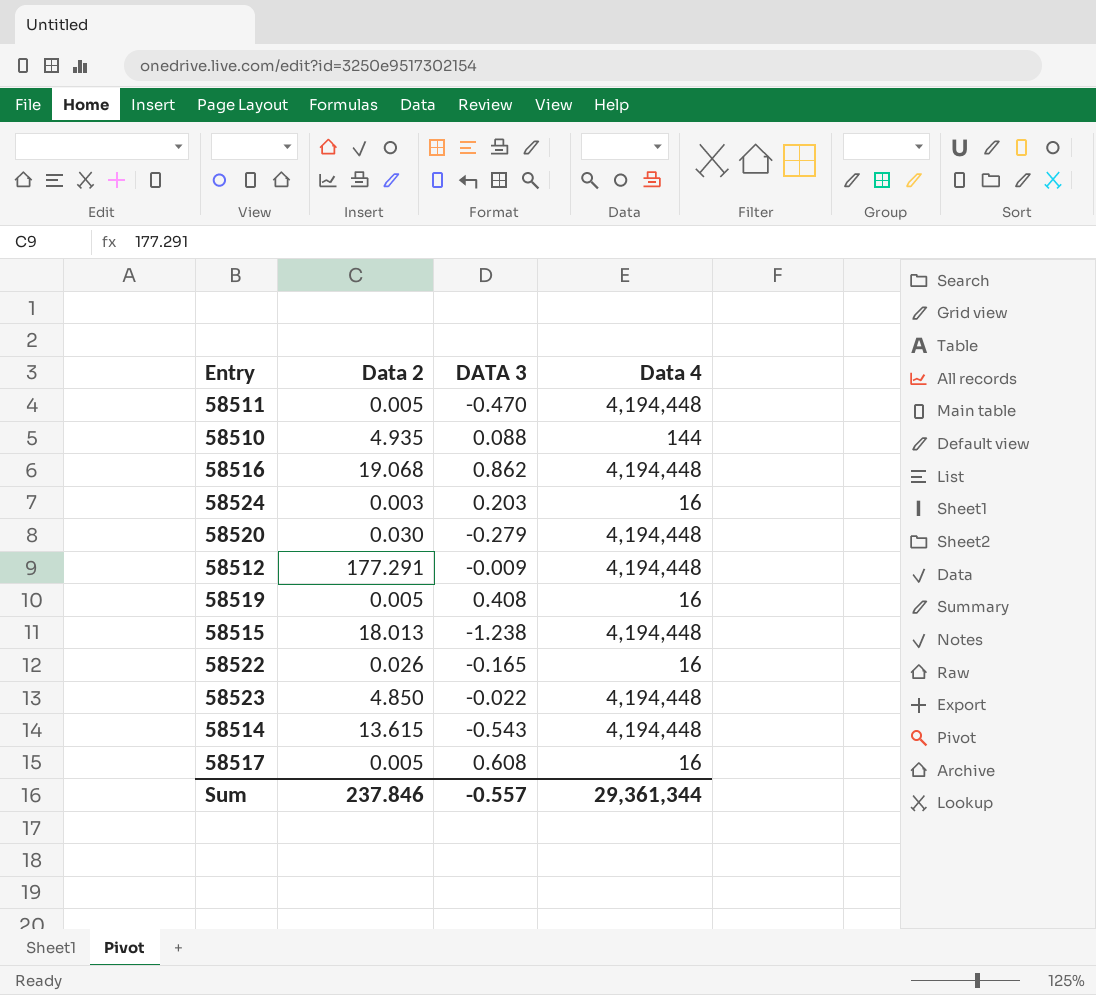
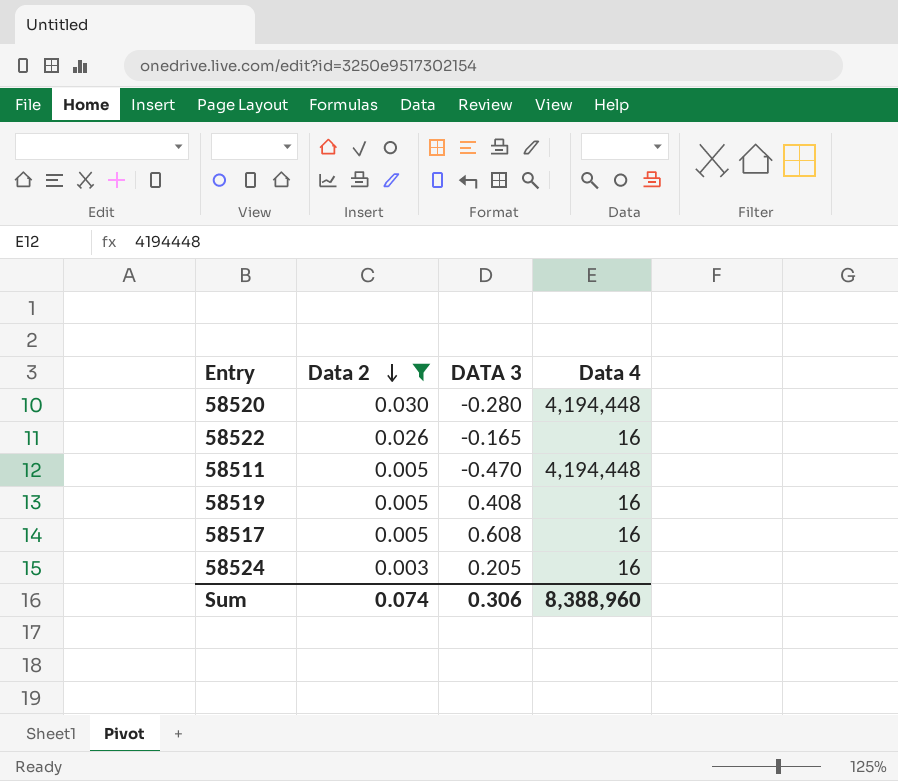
filter: none -> Data 2 <= 0.030
row order: none -> Data 2 descending
58520 | DATA 3: -0.279 -> -0.280
58524 | DATA 3: 0.203 -> 0.205
Sum | Data 2: 237.846 -> 0.074
Sum | DATA 3: -0.557 -> 0.306
Sum | Data 4: 29,361,344 -> 8,388,960

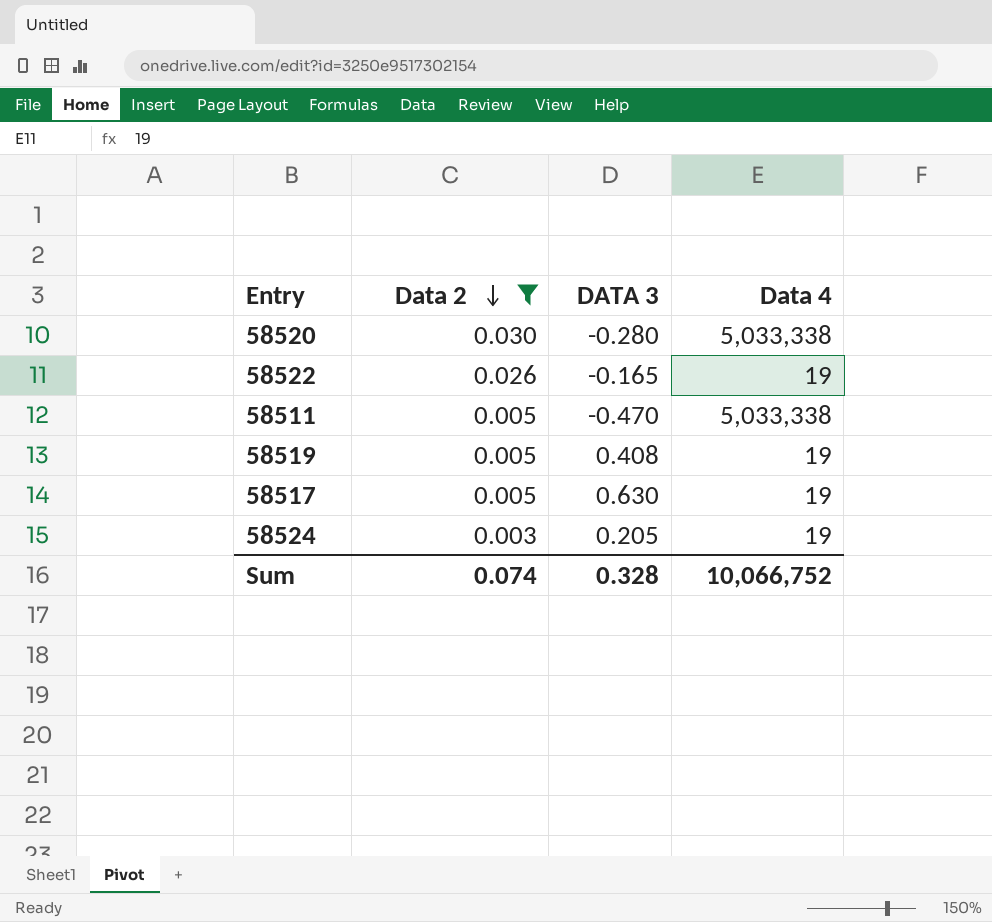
58520 | Data 4: 4,194,448 -> 5,033,338
58522 | Data 4: 16 -> 19
58511 | Data 4: 4,194,448 -> 5,033,338
58519 | Data 4: 16 -> 19
58517 | DATA 3: 0.608 -> 0.630
58517 | Data 4: 16 -> 19
58524 | Data 4: 16 -> 19
Sum | DATA 3: 0.306 -> 0.328
Sum | Data 4: 8,388,960 -> 10,066,752

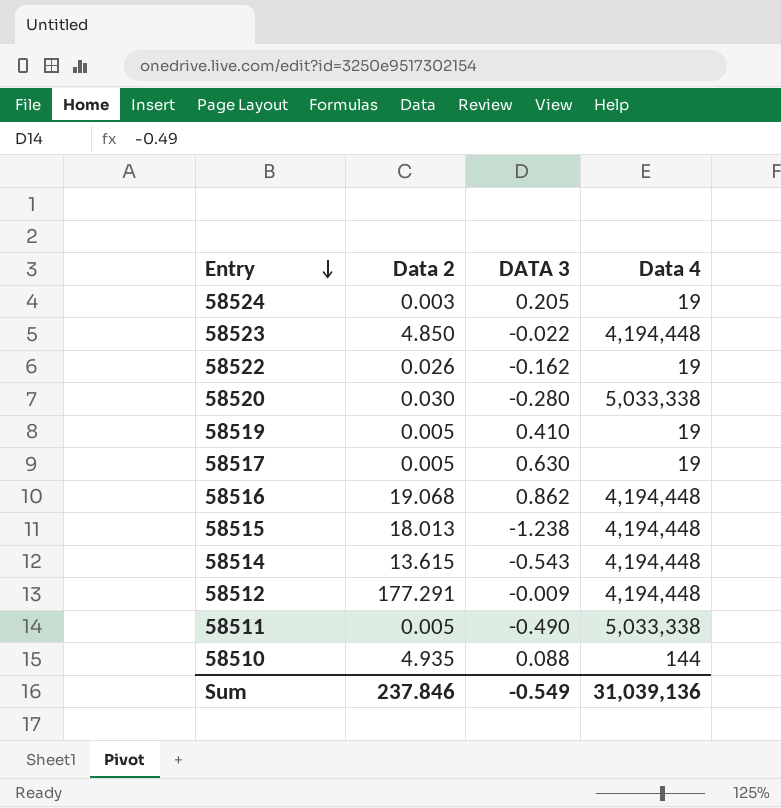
filter: Data 2 <= 0.030 -> none
row order: Data 2 descending -> Entry descending
58522 | DATA 3: -0.165 -> -0.162
58519 | DATA 3: 0.408 -> 0.410
58511 | DATA 3: -0.470 -> -0.490
Sum | Data 2: 0.074 -> 237.846
Sum | DATA 3: 0.328 -> -0.549
Sum | Data 4: 10,066,752 -> 31,039,136

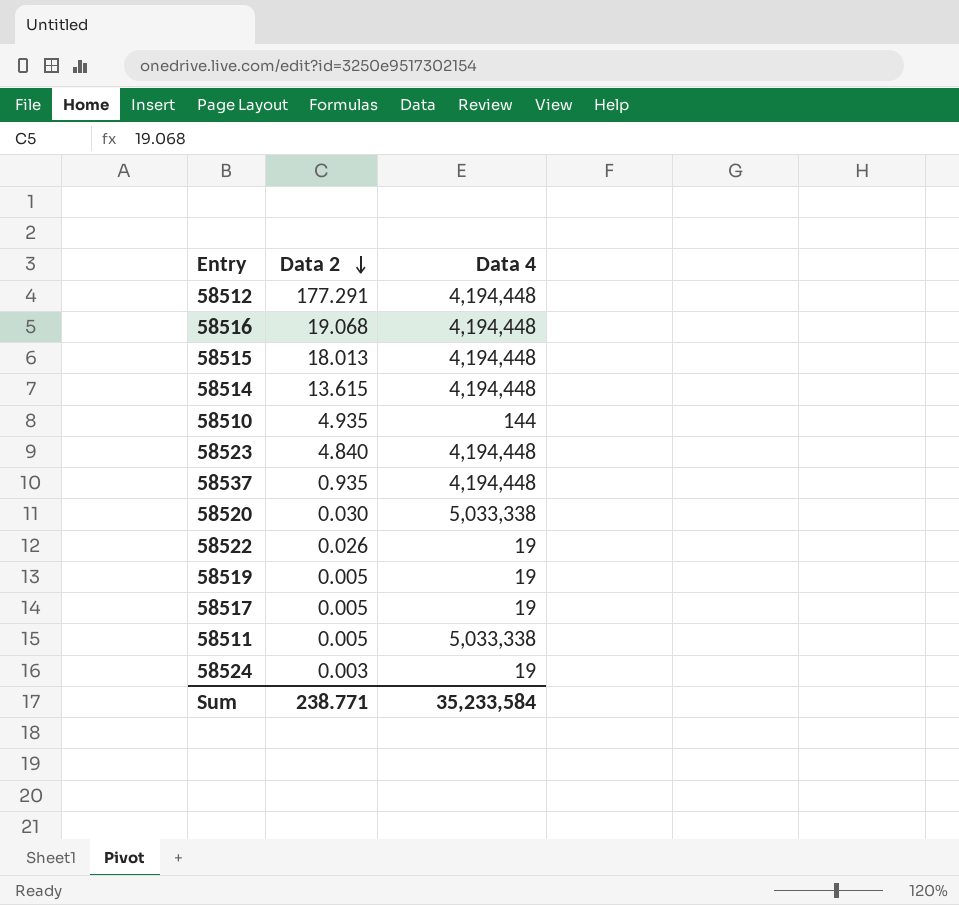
row order: Entry descending -> Data 2 descending
column DATA 3 | position: 3 -> none
58523 | Data 2: 4.850 -> 4.840
row 58537: none -> 0.935 | 4,194,448
Sum | Data 2: 237.846 -> 238.771
Sum | Data 4: 31,039,136 -> 35,233,584

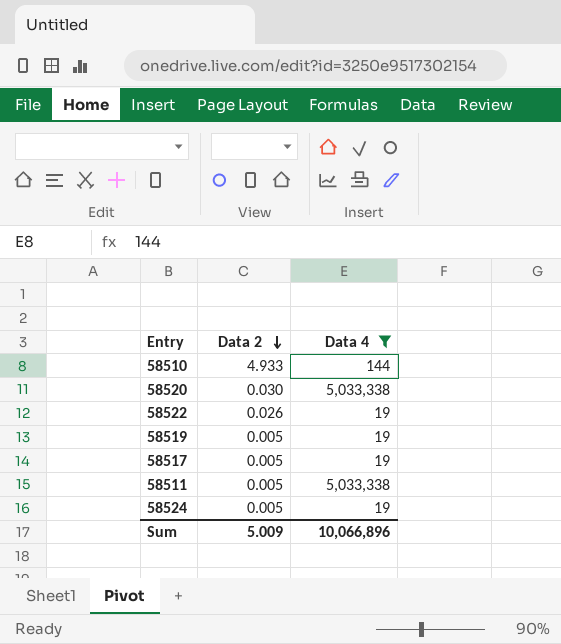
filter: none -> Data 4 != 4,194,448
58510 | Data 2: 4.935 -> 4.933
58524 | Data 2: 0.003 -> 0.005
Sum | Data 2: 238.771 -> 5.009
Sum | Data 4: 35,233,584 -> 10,066,896

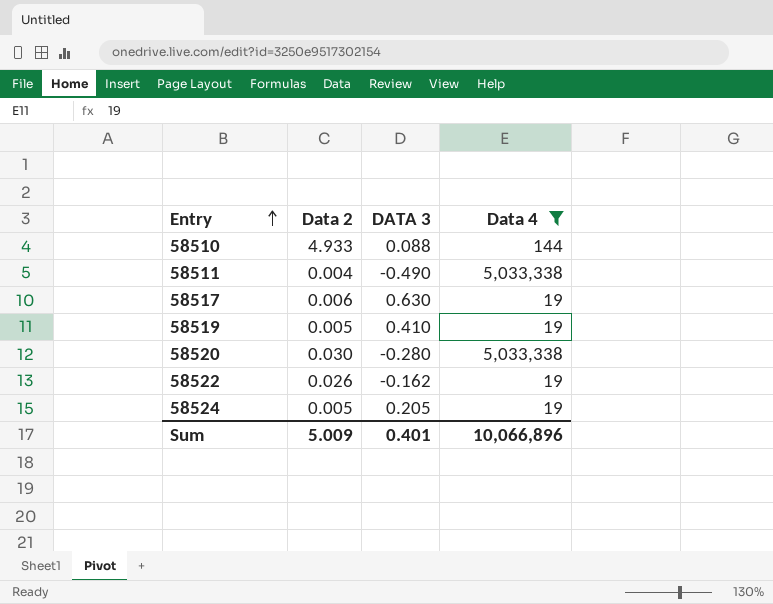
row order: Data 2 descending -> Entry ascending
column DATA 3 | position: none -> 3
58511 | Data 2: 0.005 -> 0.004
58517 | Data 2: 0.005 -> 0.006

